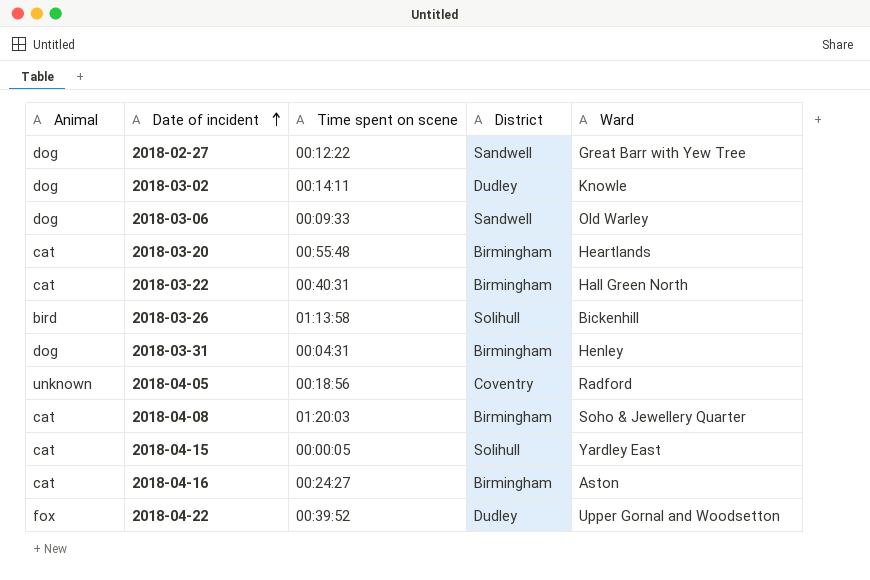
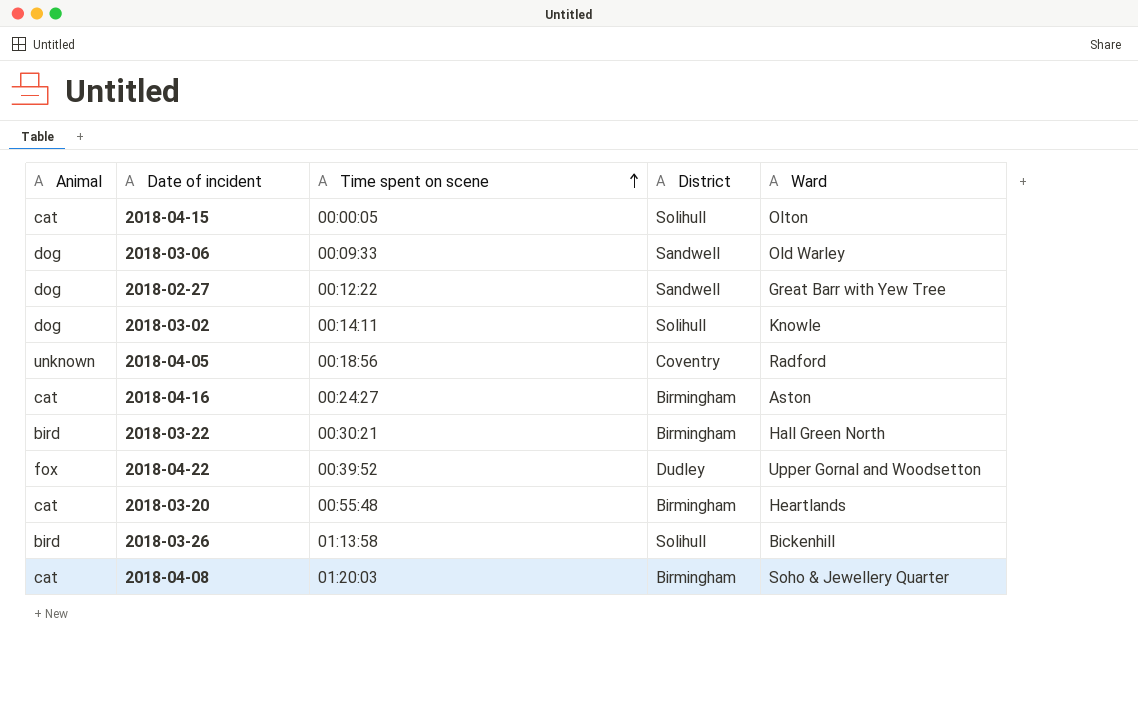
row order: Date of incident ascending -> Time spent on scene ascending
row 2018-03-31: dog | 00:04:31 | Birmingham | Henley -> none
2018-04-15 | Ward: Yardley East -> Olton
2018-03-02 | District: Dudley -> Solihull
2018-03-22 | Animal: cat -> bird
2018-03-22 | Time spent on scene: 00:40:31 -> 00:30:21

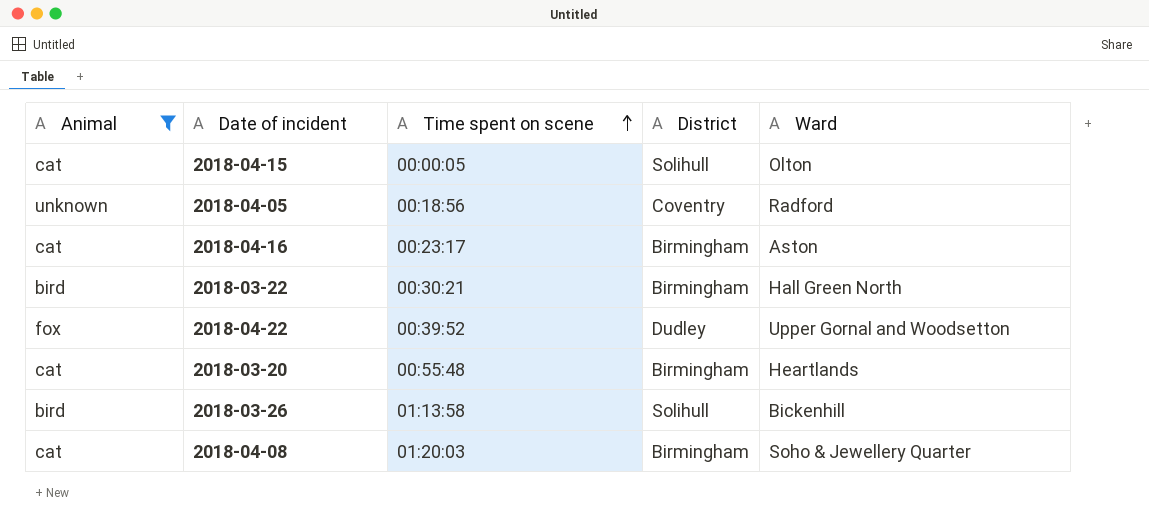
filter: none -> Animal != dog
2018-04-16 | Time spent on scene: 00:24:27 -> 00:23:17

